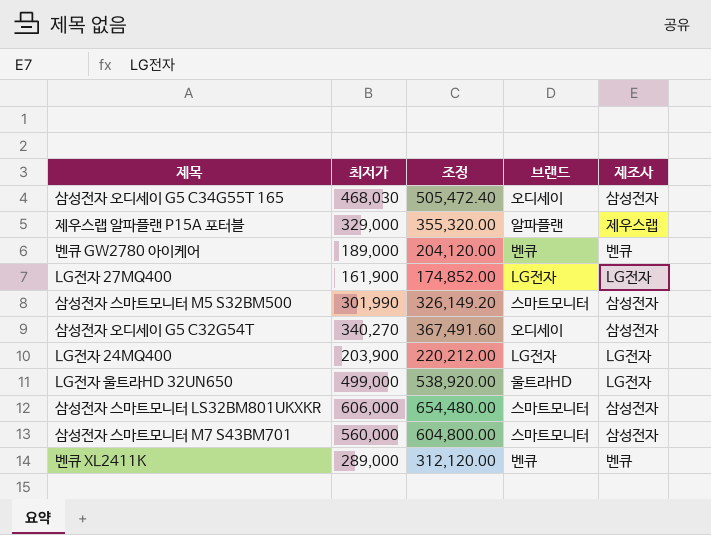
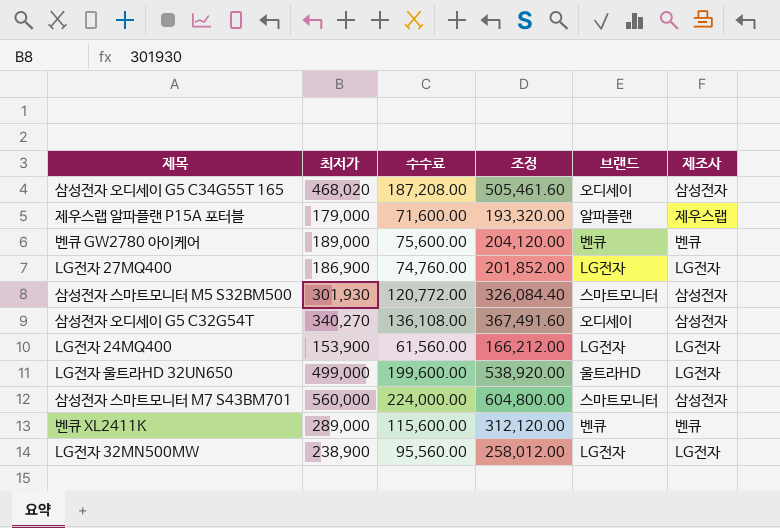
column 수수료 | formula: none -> [최저가] * 0.4
row 삼성전자 스마트모니터 LS32BM801UKXKR: 606,000 | 654,480.00 | 스마트모니터 | 삼성전자 -> none
삼성전자 오디세이 G5 C34G55T 165 | 최저가: 468,030 -> 468,020
삼성전자 오디세이 G5 C34G55T 165 | 조정: 505,472.40 -> 505,461.60
제우스랩 알파플랜 P15A 포터블 | 최저가: 329,000 -> 179,000
제우스랩 알파플랜 P15A 포터블 | 조정: 355,320.00 -> 193,320.00
LG전자 27MQ400 | 최저가: 161,900 -> 186,900
LG전자 27MQ400 | 조정: 174,852.00 -> 201,852.00
삼성전자 스마트모니터 M5 S32BM500 | 최저가: 301,990 -> 301,930
삼성전자 스마트모니터 M5 S32BM500 | 조정: 326,149.20 -> 326,084.40
LG전자 24MQ400 | 최저가: 203,900 -> 153,900
LG전자 24MQ400 | 조정: 220,212.00 -> 166,212.00
row LG전자 32MN500MW: none -> 238,900 | 95,560.00 | 258,012.00 | LG전자 | LG전자

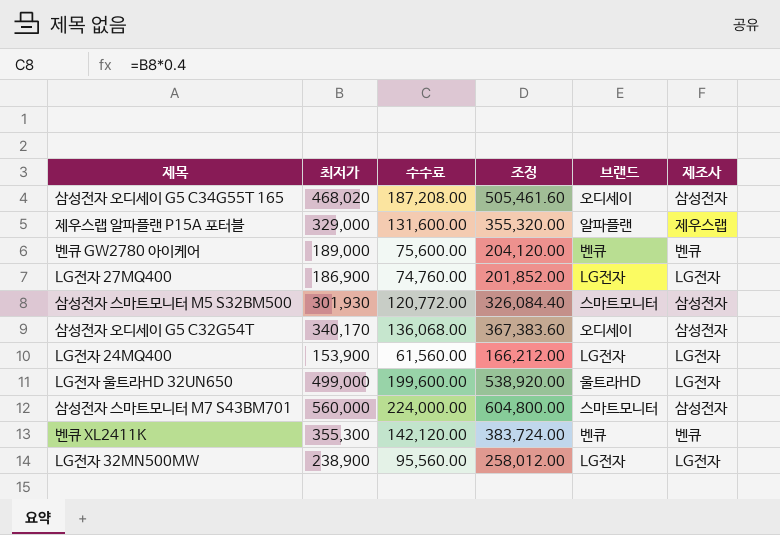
제우스랩 알파플랜 P15A 포터블 | 최저가: 179,000 -> 329,000
제우스랩 알파플랜 P15A 포터블 | 수수료: 71,600.00 -> 131,600.00
제우스랩 알파플랜 P15A 포터블 | 조정: 193,320.00 -> 355,320.00
삼성전자 오디세이 G5 C32G54T | 최저가: 340,270 -> 340,170
삼성전자 오디세이 G5 C32G54T | 수수료: 136,108.00 -> 136,068.00
삼성전자 오디세이 G5 C32G54T | 조정: 367,491.60 -> 367,383.60
벤큐 XL2411K | 최저가: 289,000 -> 355,300
벤큐 XL2411K | 수수료: 115,600.00 -> 142,120.00
벤큐 XL2411K | 조정: 312,120.00 -> 383,724.00

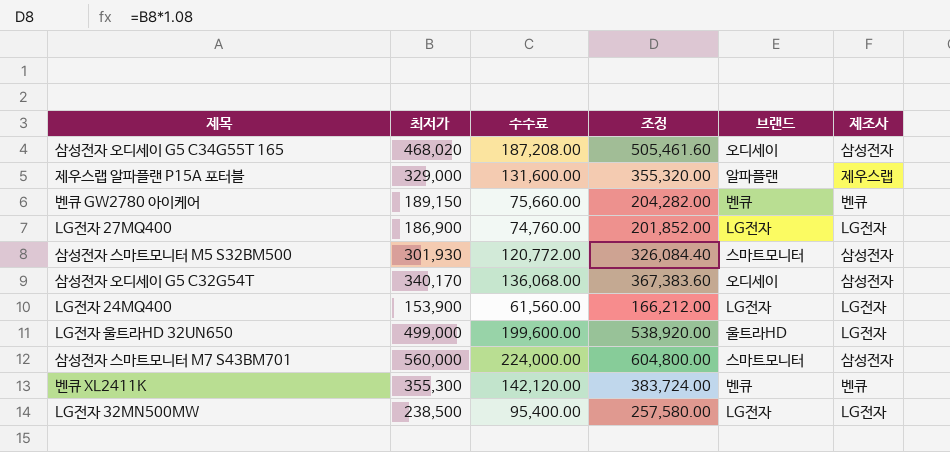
벤큐 GW2780 아이케어 | 최저가: 189,000 -> 189,150
벤큐 GW2780 아이케어 | 수수료: 75,600.00 -> 75,660.00
벤큐 GW2780 아이케어 | 조정: 204,120.00 -> 204,282.00
LG전자 32MN500MW | 최저가: 238,900 -> 238,500
LG전자 32MN500MW | 수수료: 95,560.00 -> 95,400.00
LG전자 32MN500MW | 조정: 258,012.00 -> 257,580.00

